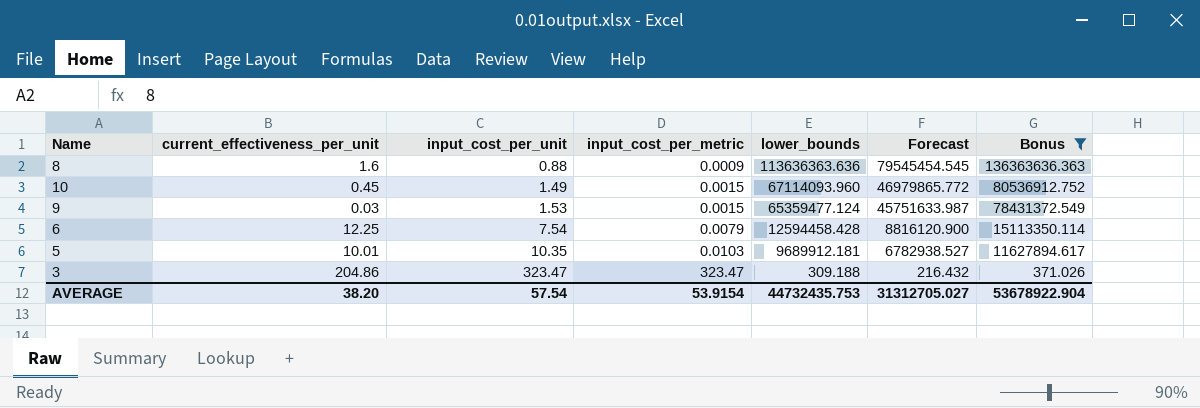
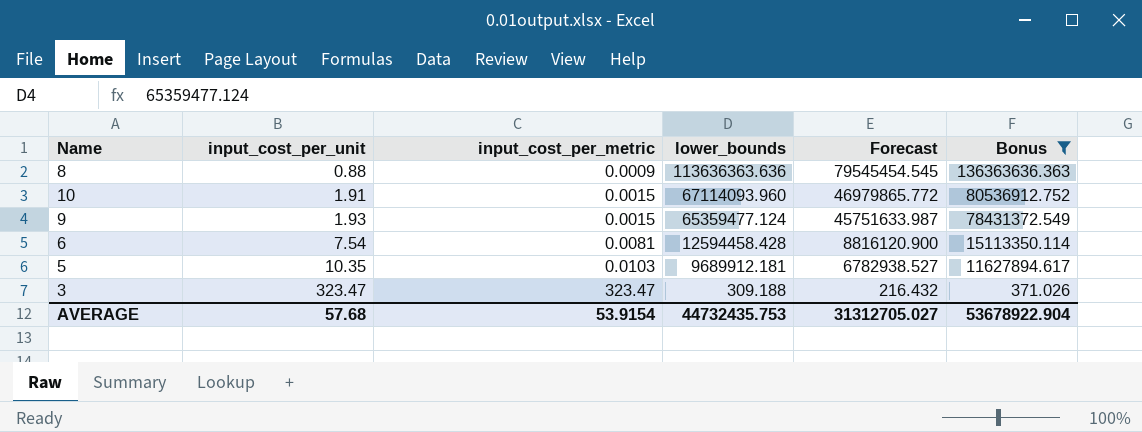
column current_effectiveness_per_unit | position: 2 -> none
10 | input_cost_per_unit: 1.49 -> 1.91
9 | input_cost_per_unit: 1.53 -> 1.93
6 | input_cost_per_metric: 0.0079 -> 0.0081
AVERAGE | input_cost_per_unit: 57.54 -> 57.68

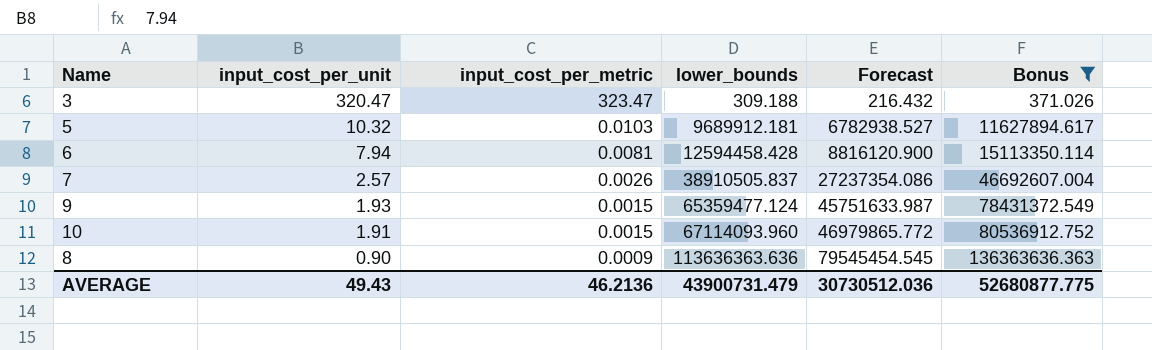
row order: input_cost_per_unit ascending -> input_cost_per_unit descending
3 | input_cost_per_unit: 323.47 -> 320.47
5 | input_cost_per_unit: 10.35 -> 10.32
6 | input_cost_per_unit: 7.54 -> 7.94
row 7: none -> 2.57 | 0.0026 | 38910505.837 | 27237354.086 | 46692607.004
8 | input_cost_per_unit: 0.88 -> 0.90
AVERAGE | input_cost_per_unit: 57.68 -> 49.43
AVERAGE | input_cost_per_metric: 53.9154 -> 46.2136
AVERAGE | lower_bounds: 44732435.753 -> 43900731.479
AVERAGE | Forecast: 31312705.027 -> 30730512.036
AVERAGE | Bonus: 53678922.904 -> 52680877.775

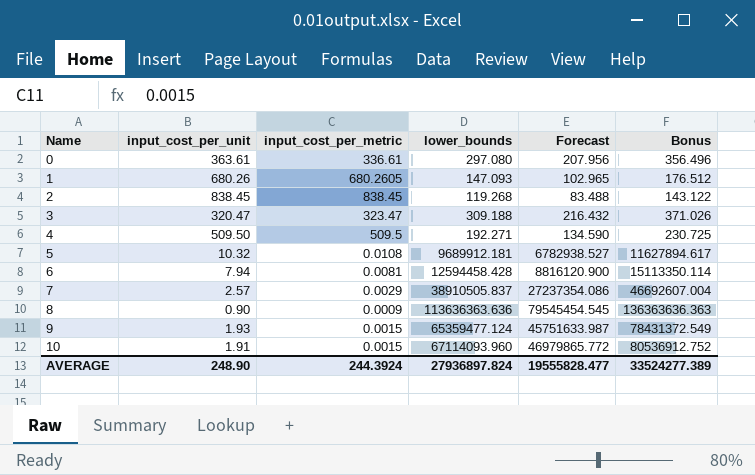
filter: Bonus >= 371.026 -> none
row order: input_cost_per_unit descending -> Name ascending
5 | input_cost_per_metric: 0.0103 -> 0.0108
7 | input_cost_per_metric: 0.0026 -> 0.0029
AVERAGE | input_cost_per_unit: 49.43 -> 248.90
AVERAGE | input_cost_per_metric: 46.2136 -> 244.3924
AVERAGE | lower_bounds: 43900731.479 -> 27936897.824
AVERAGE | Forecast: 30730512.036 -> 19555828.477
AVERAGE | Bonus: 52680877.775 -> 33524277.389

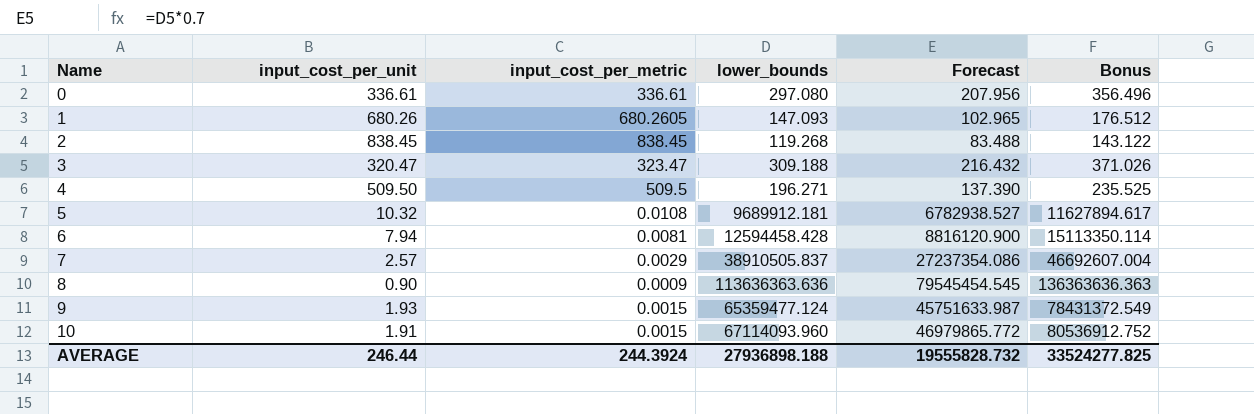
0 | input_cost_per_unit: 363.61 -> 336.61
4 | lower_bounds: 192.271 -> 196.271
4 | Forecast: 134.590 -> 137.390
4 | Bonus: 230.725 -> 235.525
AVERAGE | input_cost_per_unit: 248.90 -> 246.44
AVERAGE | lower_bounds: 27936897.824 -> 27936898.188
AVERAGE | Forecast: 19555828.477 -> 19555828.732
AVERAGE | Bonus: 33524277.389 -> 33524277.825

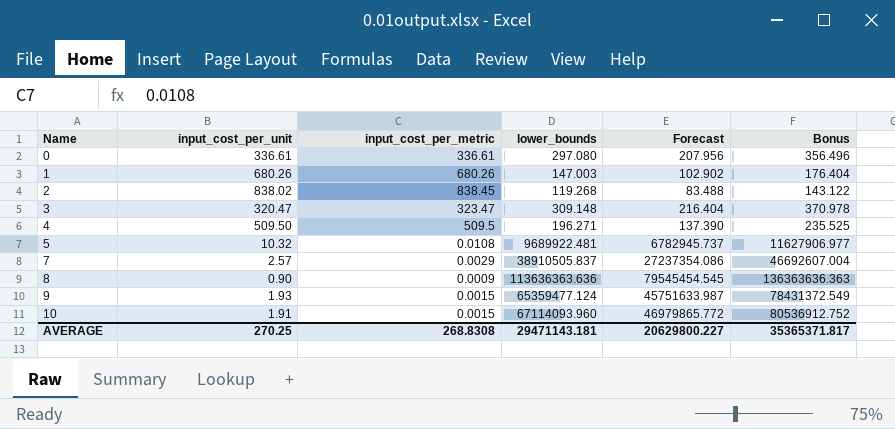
row 6: 7.94 | 0.0081 | 12594458.428 | 8816120.900 | 15113350.114 -> none
1 | input_cost_per_metric: 680.2605 -> 680.26
1 | lower_bounds: 147.093 -> 147.003
1 | Forecast: 102.965 -> 102.902
1 | Bonus: 176.512 -> 176.404
2 | input_cost_per_unit: 838.45 -> 838.02
3 | lower_bounds: 309.188 -> 309.148
3 | Forecast: 216.432 -> 216.404
3 | Bonus: 371.026 -> 370.978
5 | lower_bounds: 9689912.181 -> 9689922.481
5 | Forecast: 6782938.527 -> 6782945.737
5 | Bonus: 11627894.617 -> 11627906.977
AVERAGE | input_cost_per_unit: 246.44 -> 270.25
AVERAGE | input_cost_per_metric: 244.3924 -> 268.8308
AVERAGE | lower_bounds: 27936898.188 -> 29471143.181
AVERAGE | Forecast: 19555828.732 -> 20629800.227
AVERAGE | Bonus: 33524277.825 -> 35365371.817

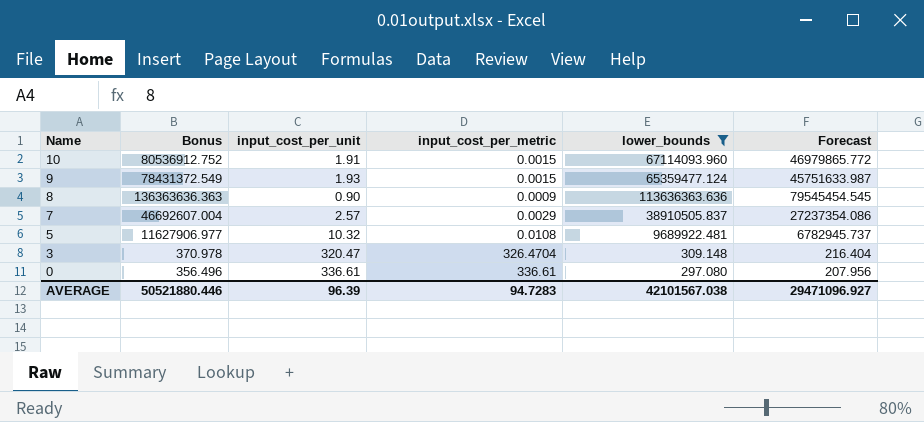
filter: none -> lower_bounds >= 297.080
row order: Name ascending -> Name descending
column Bonus | position: 6 -> 2
3 | input_cost_per_metric: 323.47 -> 326.4704
AVERAGE | Bonus: 35365371.817 -> 50521880.446
AVERAGE | input_cost_per_unit: 270.25 -> 96.39
AVERAGE | input_cost_per_metric: 268.8308 -> 94.7283
AVERAGE | lower_bounds: 29471143.181 -> 42101567.038
AVERAGE | Forecast: 20629800.227 -> 29471096.927

